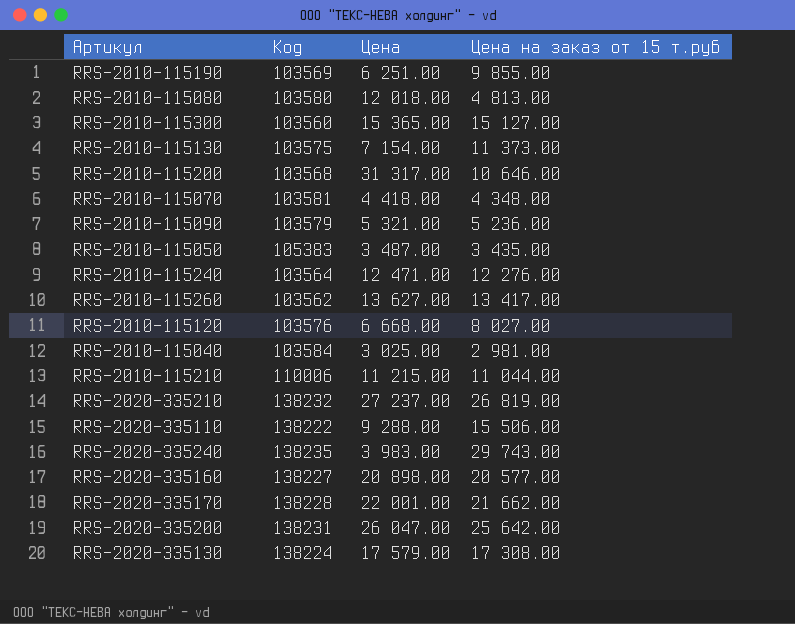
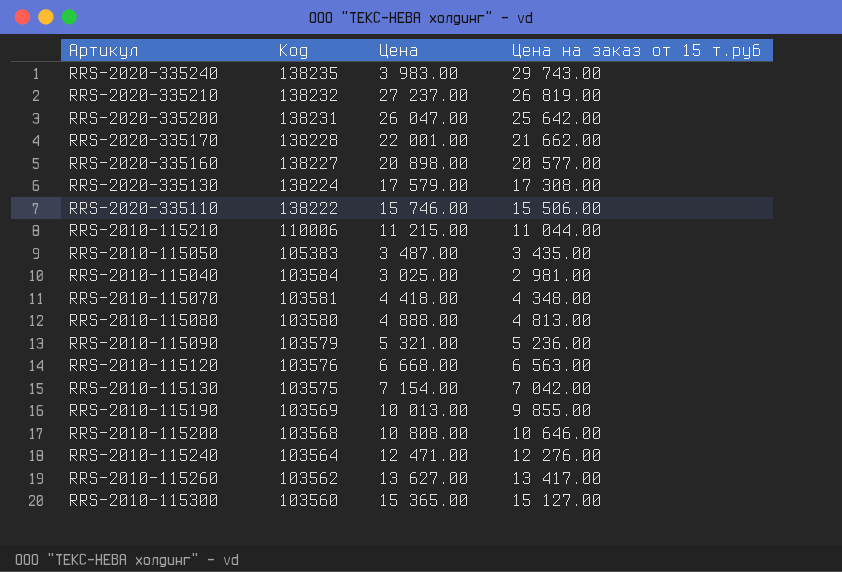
row order: none -> Код descending
RRS-2020-335110 | Цена: 9 288.00 -> 15 746.00
RRS-2010-115080 | Цена: 12 018.00 -> 4 888.00
RRS-2010-115120 | Цена на заказ от 15 т.руб: 8 027.00 -> 6 563.00
RRS-2010-115130 | Цена на заказ от 15 т.руб: 11 373.00 -> 7 042.00
RRS-2010-115190 | Цена: 6 251.00 -> 10 013.00
RRS-2010-115200 | Цена: 31 317.00 -> 10 808.00

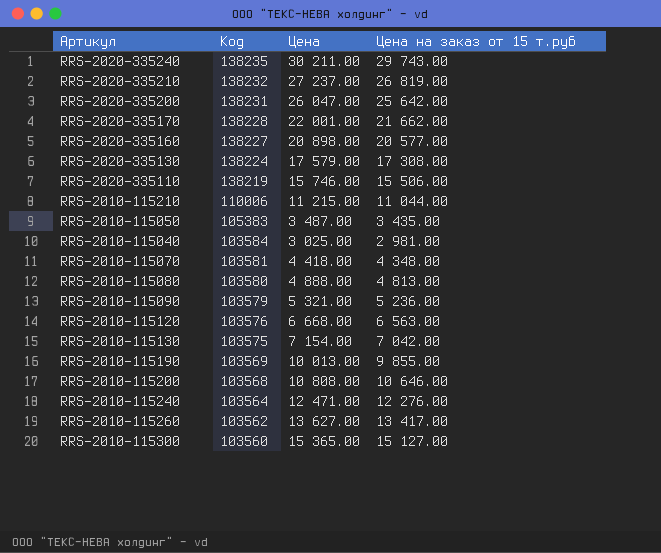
RRS-2020-335240 | Цена: 3 983.00 -> 30 211.00
RRS-2020-335110 | Код: 138222 -> 138219

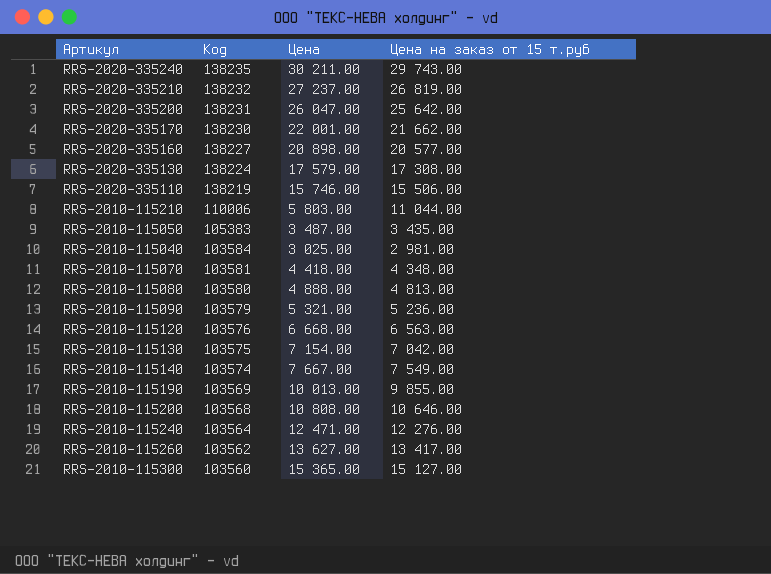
RRS-2020-335170 | Код: 138228 -> 138230
RRS-2010-115210 | Цена: 11 215.00 -> 5 803.00
row RRS-2010-115140: none -> 103574 | 7 667.00 | 7 549.00

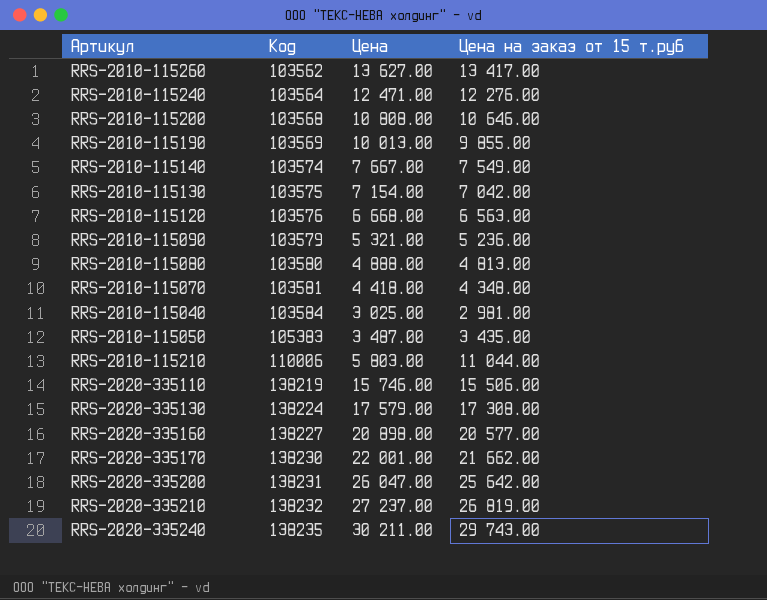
row order: Код descending -> Код ascending
row RRS-2010-115300: 103560 | 15 365.00 | 15 127.00 -> none

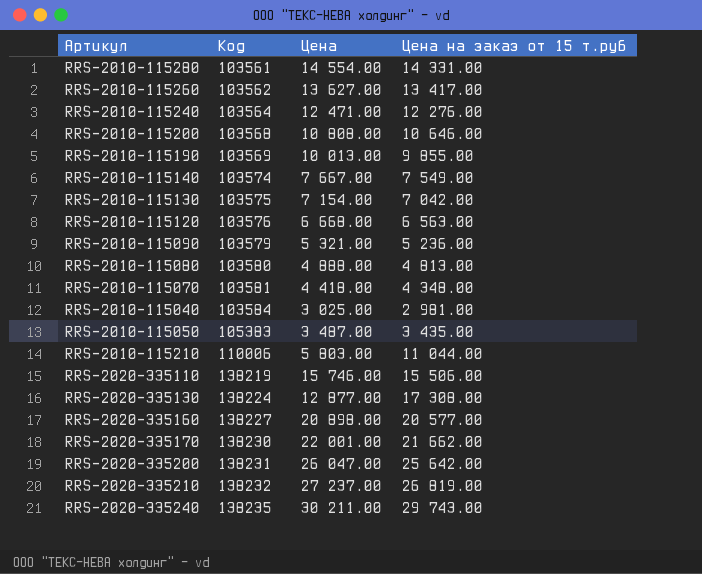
row RRS-2010-115280: none -> 103561 | 14 554.00 | 14 331.00
RRS-2020-335130 | Цена: 17 579.00 -> 12 877.00

